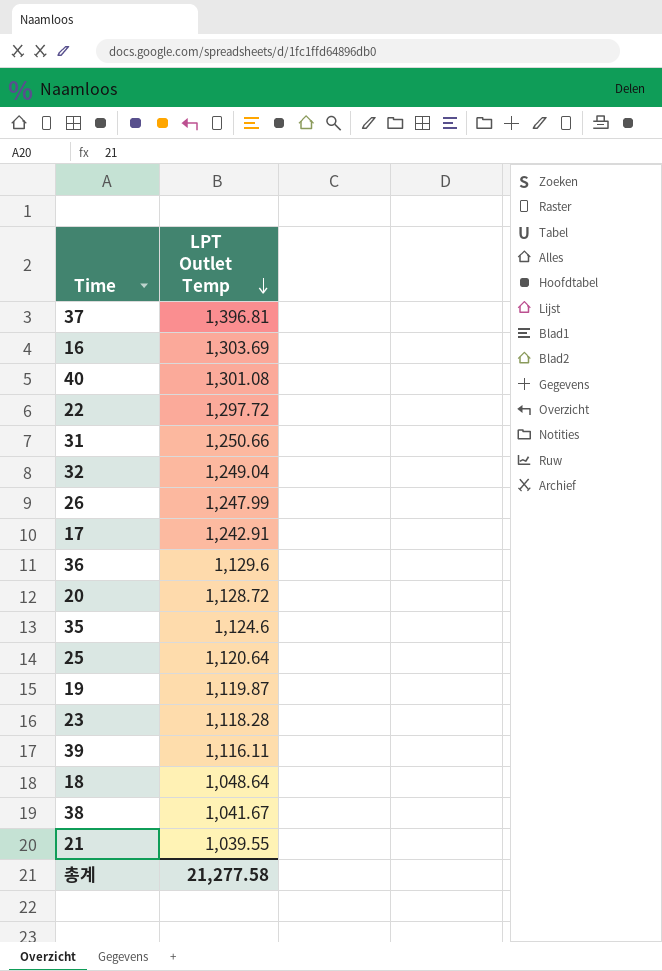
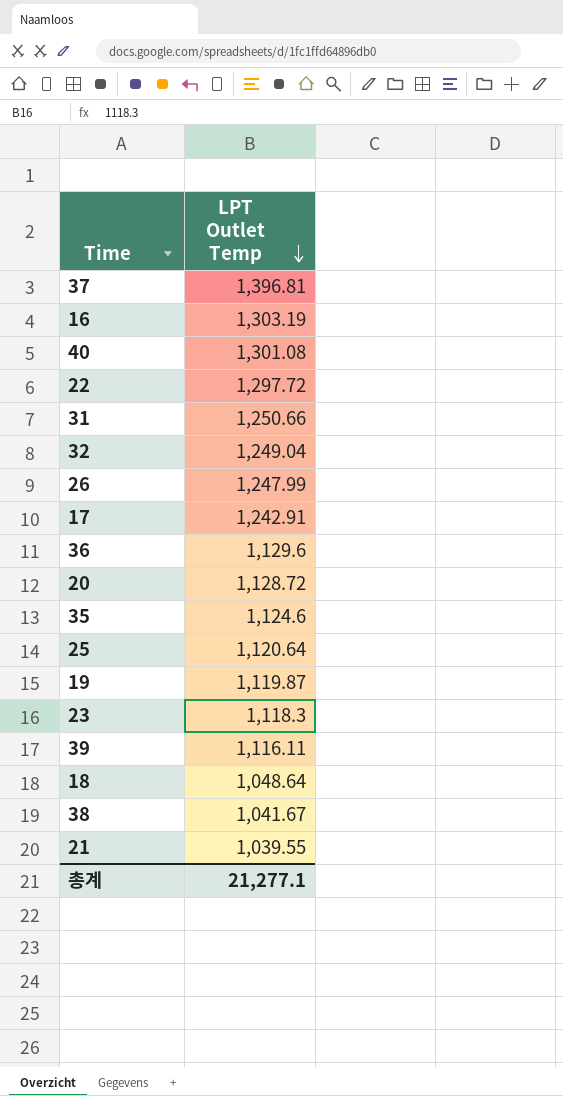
16 | LPT Outlet Temp: 1,303.69 -> 1,303.19
23 | LPT Outlet Temp: 1,118.28 -> 1,118.3
총계 | LPT Outlet Temp: 21,277.58 -> 21,277.1

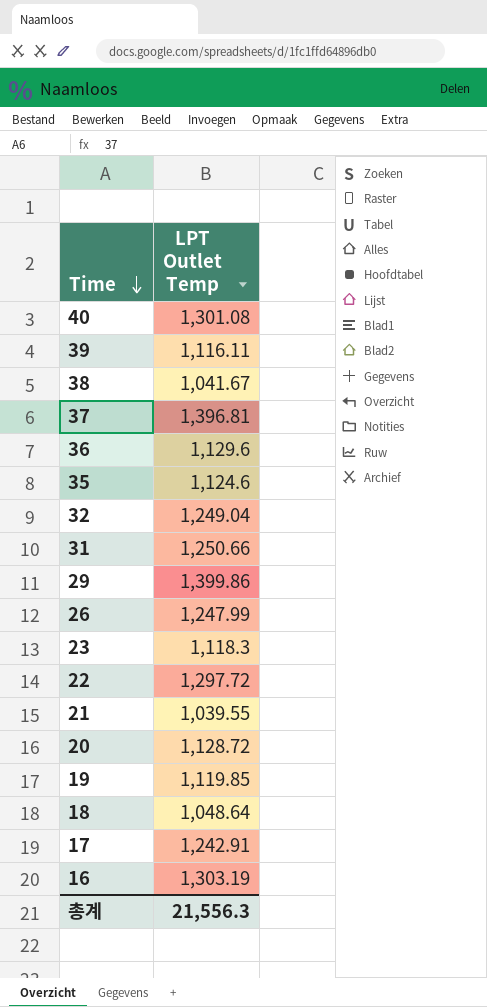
row order: LPT Outlet Temp descending -> Time descending
row 25: 1,120.64 -> none
row 29: none -> 1,399.86
19 | LPT Outlet Temp: 1,119.87 -> 1,119.85
총계 | LPT Outlet Temp: 21,277.1 -> 21,556.3

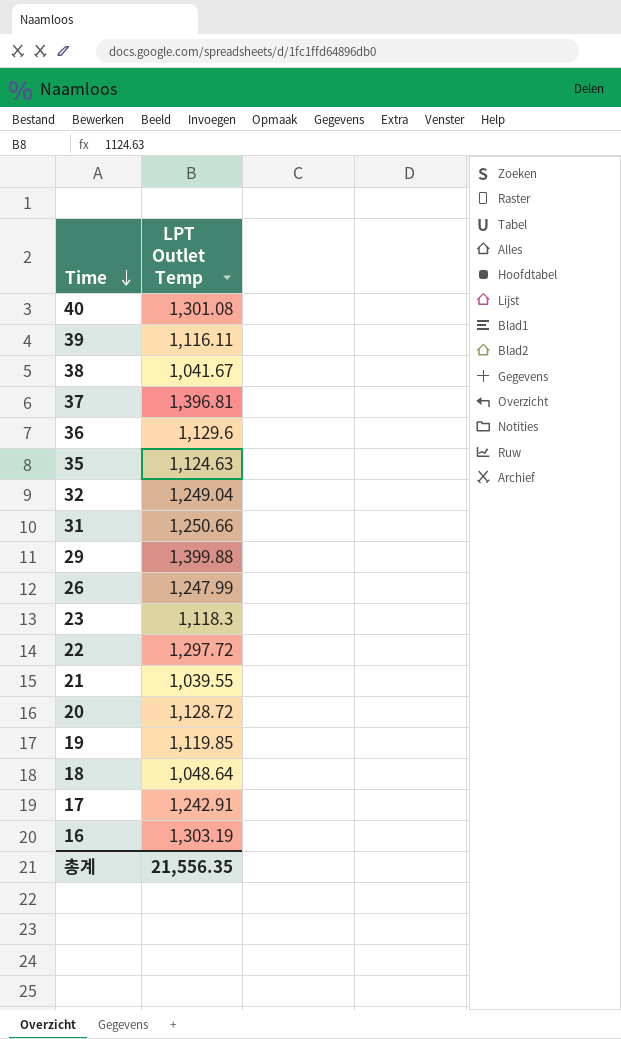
35 | LPT Outlet Temp: 1,124.6 -> 1,124.63
29 | LPT Outlet Temp: 1,399.86 -> 1,399.88
총계 | LPT Outlet Temp: 21,556.3 -> 21,556.35

